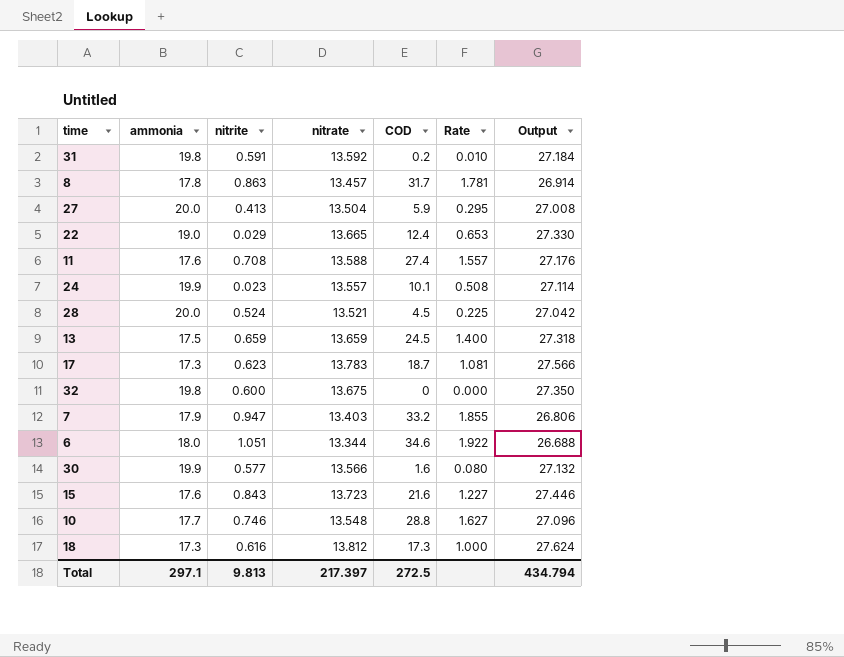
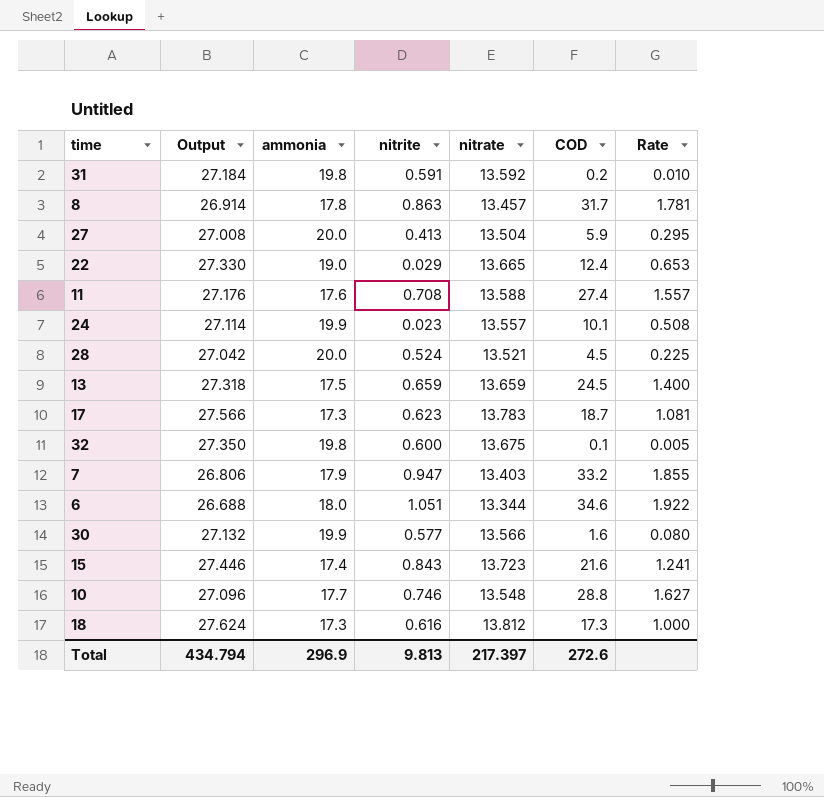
column Output | position: 7 -> 2
32 | COD: 0 -> 0.1
32 | Rate: 0.000 -> 0.005
15 | ammonia: 17.6 -> 17.4
15 | Rate: 1.227 -> 1.241
Total | ammonia: 297.1 -> 296.9
Total | COD: 272.5 -> 272.6

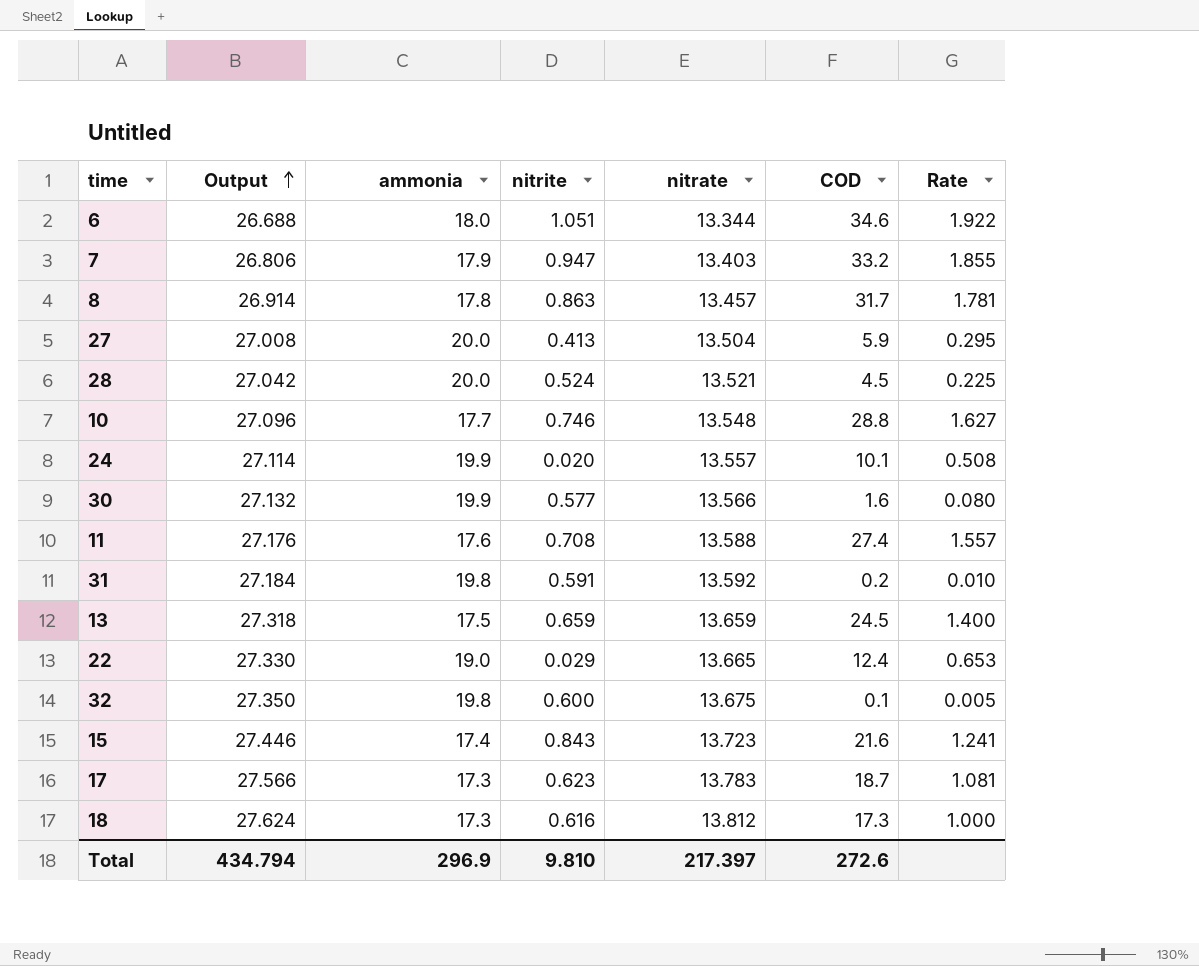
row order: none -> Output ascending
24 | nitrite: 0.023 -> 0.020
Total | nitrite: 9.813 -> 9.810

